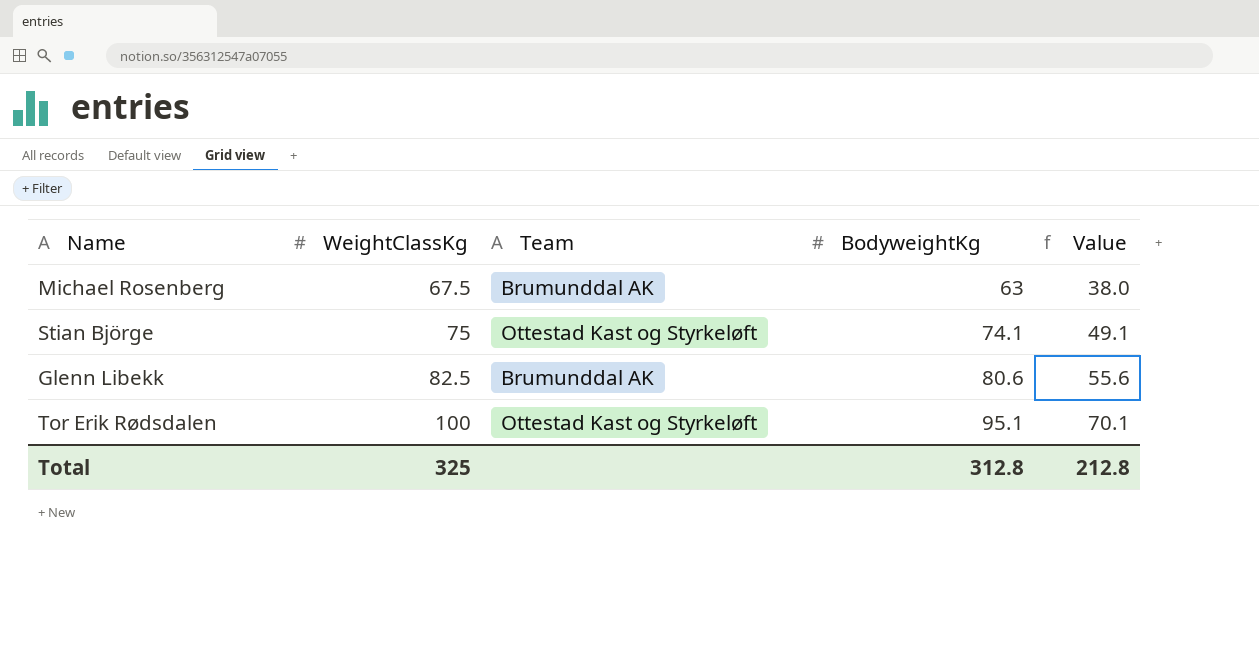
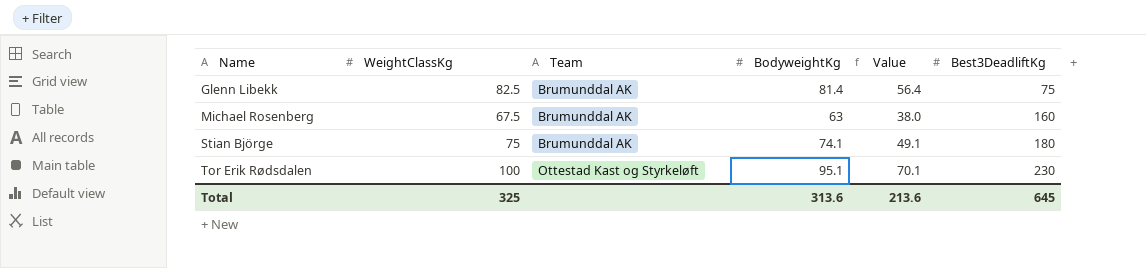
row order: WeightClassKg ascending -> Name ascending
column Best3DeadliftKg | position: none -> 6
Glenn Libekk | BodyweightKg: 80.6 -> 81.4
Glenn Libekk | Value: 55.6 -> 56.4
Stian Björge | Team: Ottestad Kast og Styrkeløft -> Brumunddal AK
Total | BodyweightKg: 312.8 -> 313.6
Total | Value: 212.8 -> 213.6

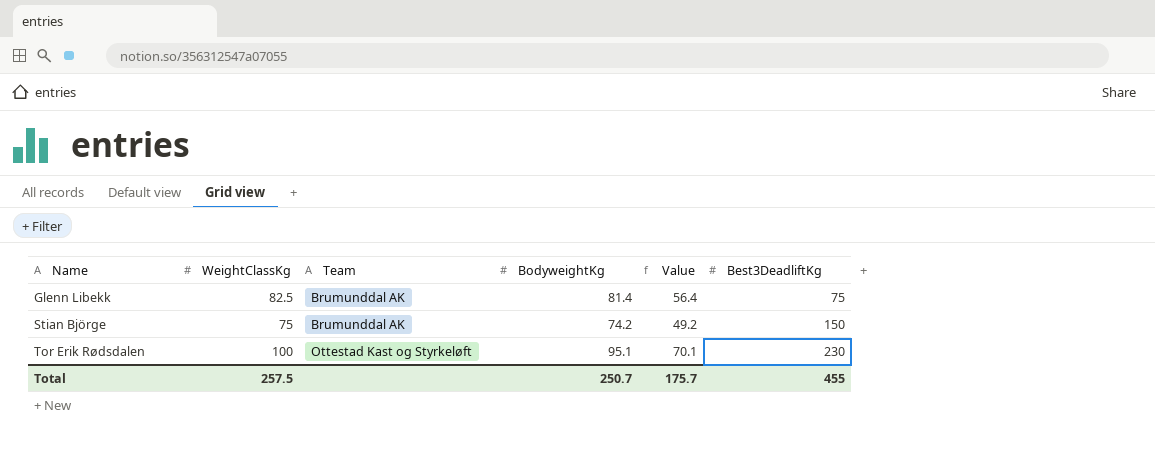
row Michael Rosenberg: 67.5 | Brumunddal AK | 63 | 38.0 | 160 -> none
Stian Björge | BodyweightKg: 74.1 -> 74.2
Stian Björge | Value: 49.1 -> 49.2
Stian Björge | Best3DeadliftKg: 180 -> 150
Total | WeightClassKg: 325 -> 257.5
Total | BodyweightKg: 313.6 -> 250.7
Total | Value: 213.6 -> 175.7
Total | Best3DeadliftKg: 645 -> 455

